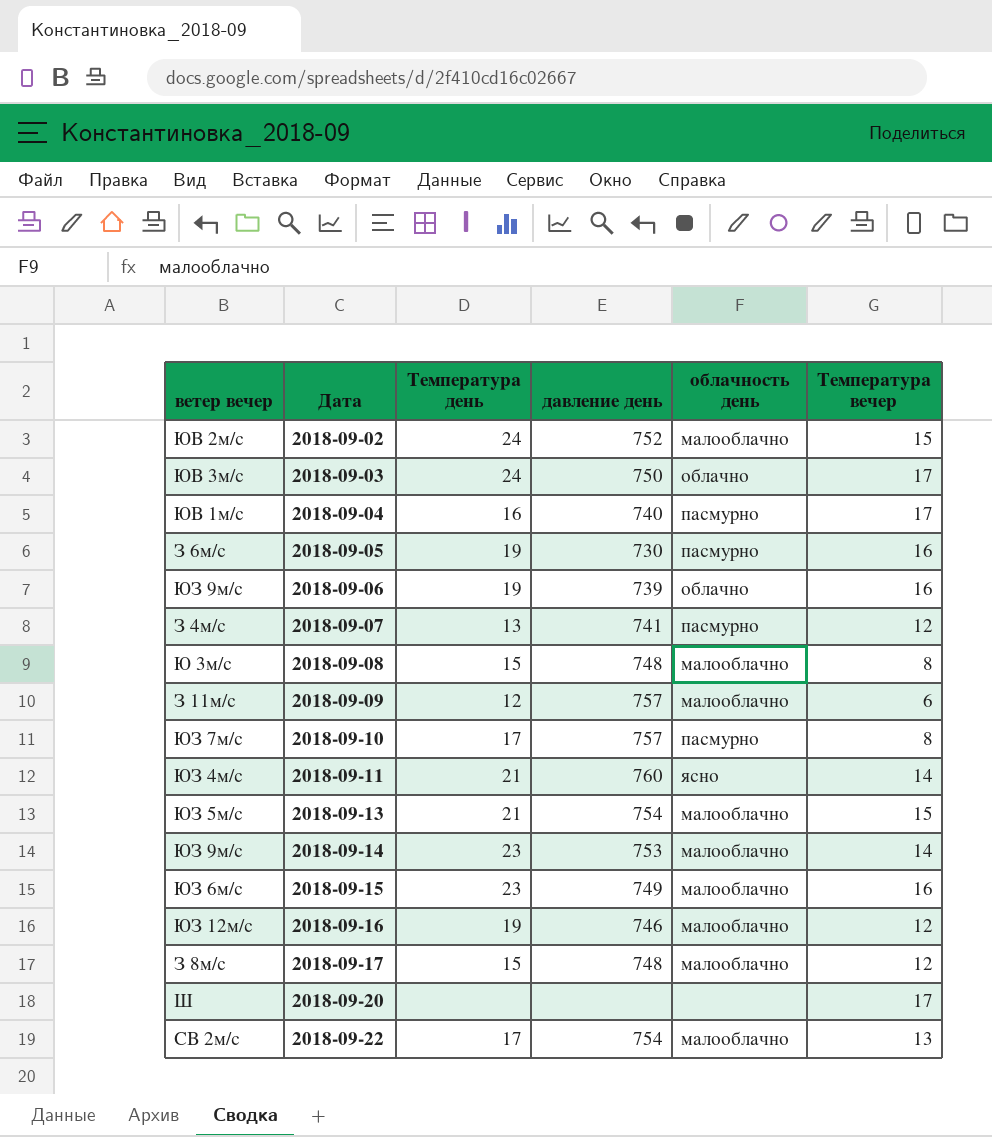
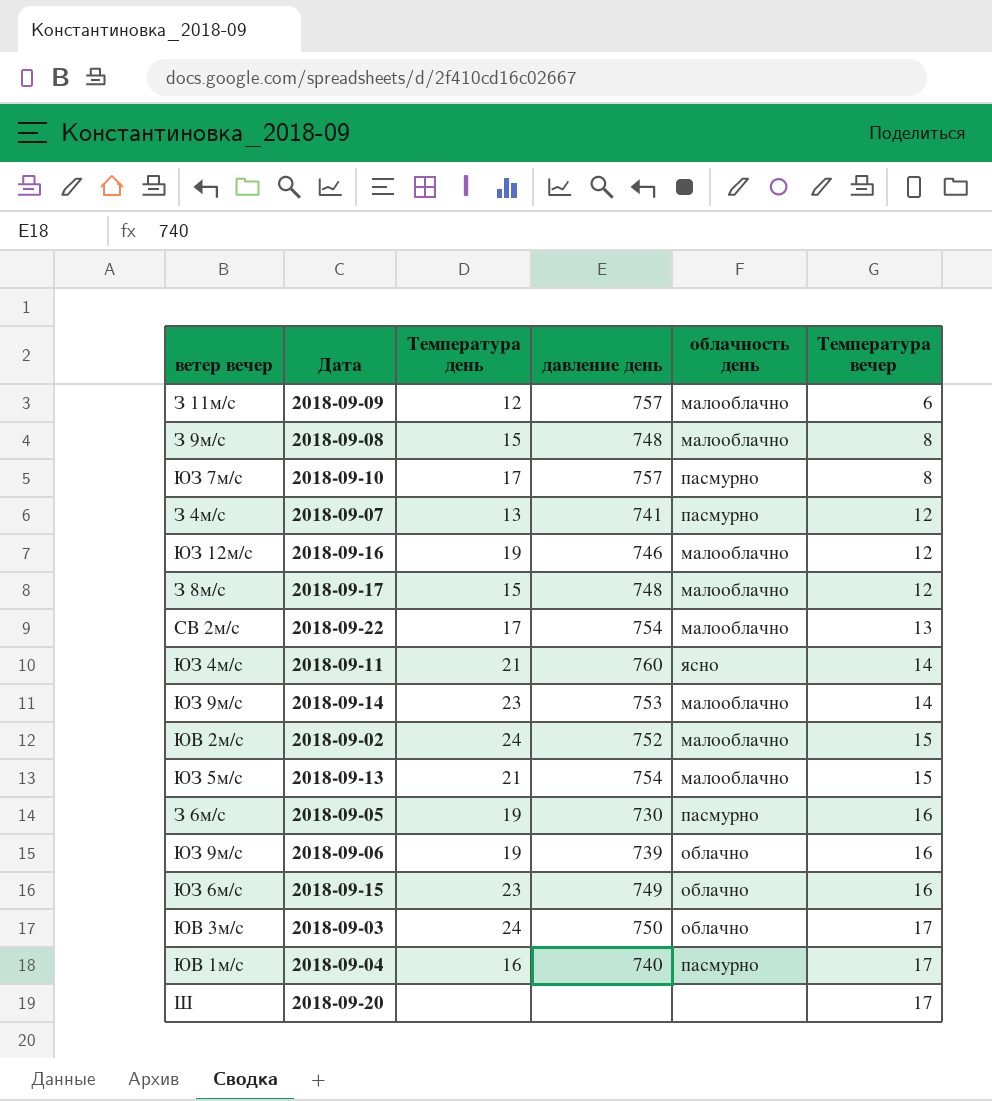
row order: Дата ascending -> Температура вечер ascending
2018-09-08 | ветер вечер: Ю 3м/с -> З 9м/с
2018-09-15 | облачность день: малооблачно -> облачно

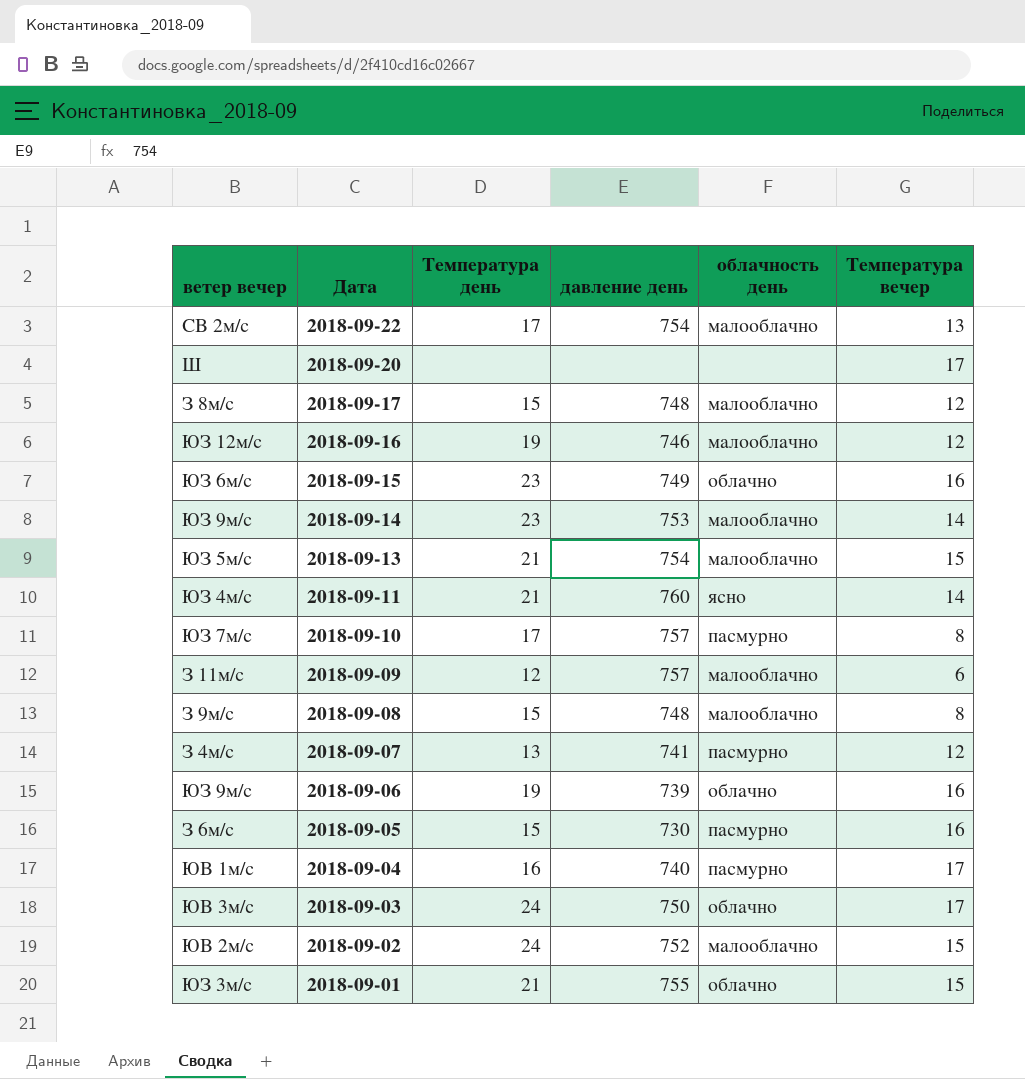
row order: Температура вечер ascending -> Дата descending
2018-09-05 | Температура день: 19 -> 15
row 2018-09-01: none -> ЮЗ 3м/с | 21 | 755 | облачно | 15

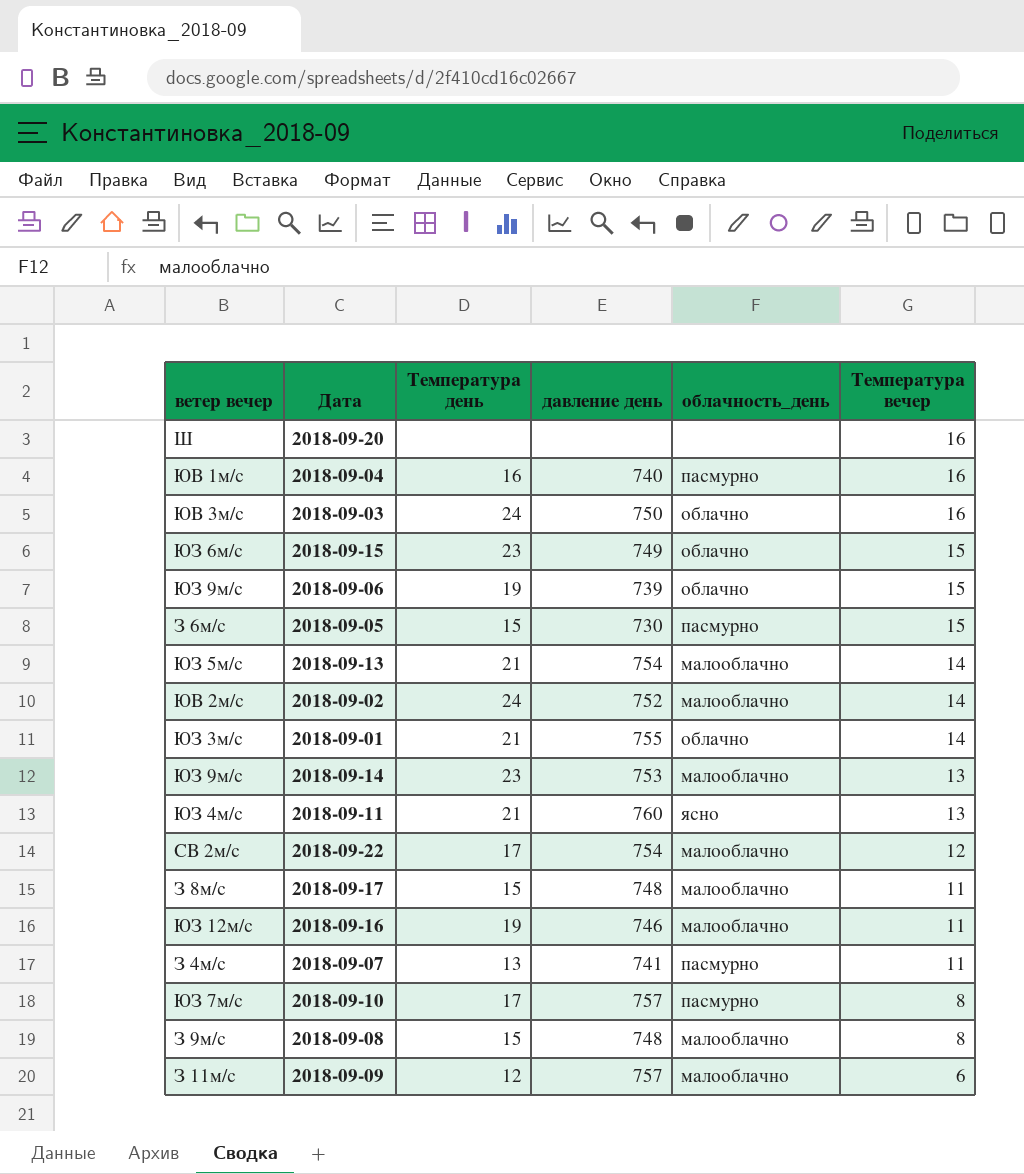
row order: Дата descending -> Температура вечер descending
column name: облачность день -> облачность_день
2018-09-20 | Температура вечер: 17 -> 16
2018-09-04 | Температура вечер: 17 -> 16
2018-09-03 | Температура вечер: 17 -> 16
2018-09-15 | Температура вечер: 16 -> 15
2018-09-06 | Температура вечер: 16 -> 15
2018-09-05 | Температура вечер: 16 -> 15
2018-09-13 | Температура вечер: 15 -> 14
2018-09-02 | Температура вечер: 15 -> 14
2018-09-01 | Температура вечер: 15 -> 14
2018-09-14 | Температура вечер: 14 -> 13
2018-09-11 | Температура вечер: 14 -> 13
2018-09-22 | Температура вечер: 13 -> 12
2018-09-17 | Температура вечер: 12 -> 11
2018-09-16 | Температура вечер: 12 -> 11
2018-09-07 | Температура вечер: 12 -> 11

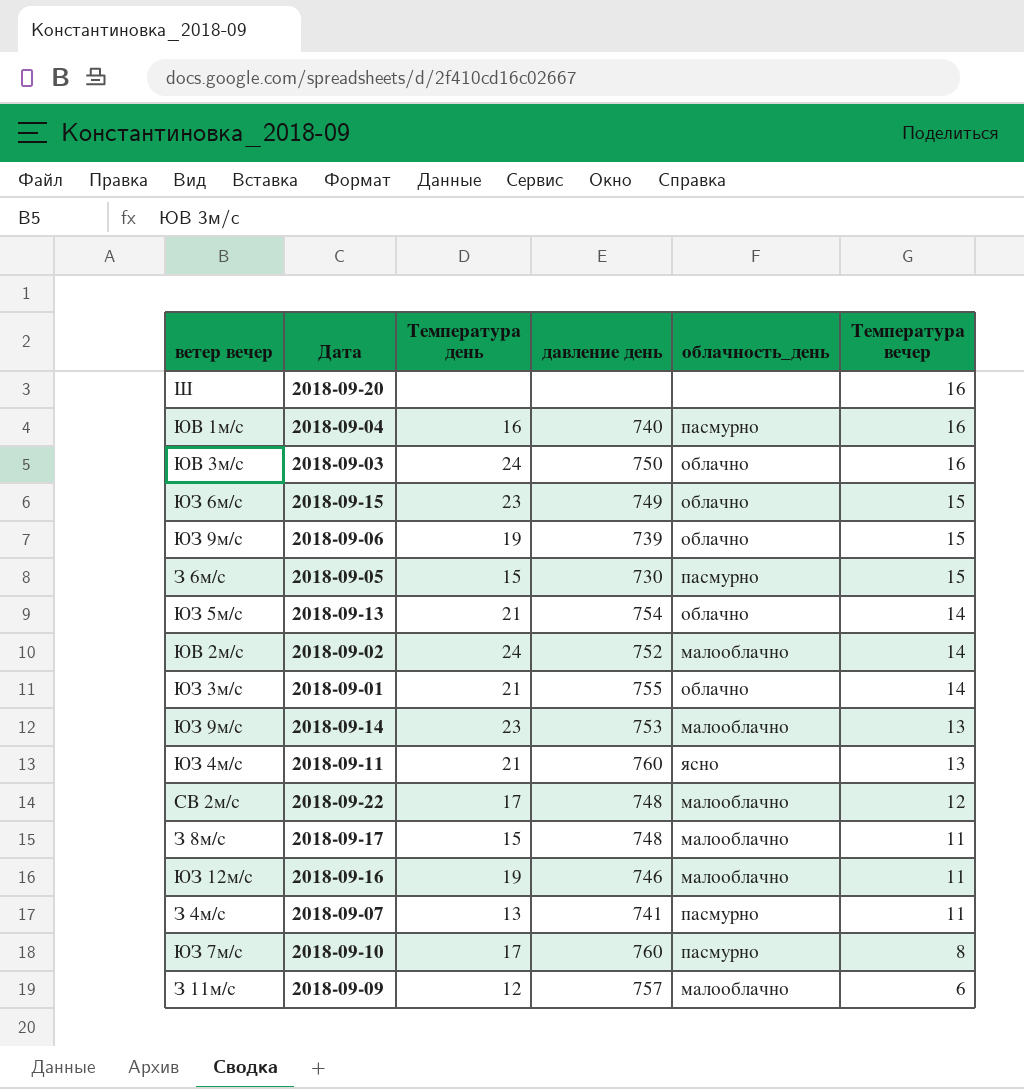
row 2018-09-08: З 9м/с | 15 | 748 | малооблачно | 8 -> none
2018-09-13 | облачность_день: малооблачно -> облачно
2018-09-22 | давление день: 754 -> 748
2018-09-10 | давление день: 757 -> 760

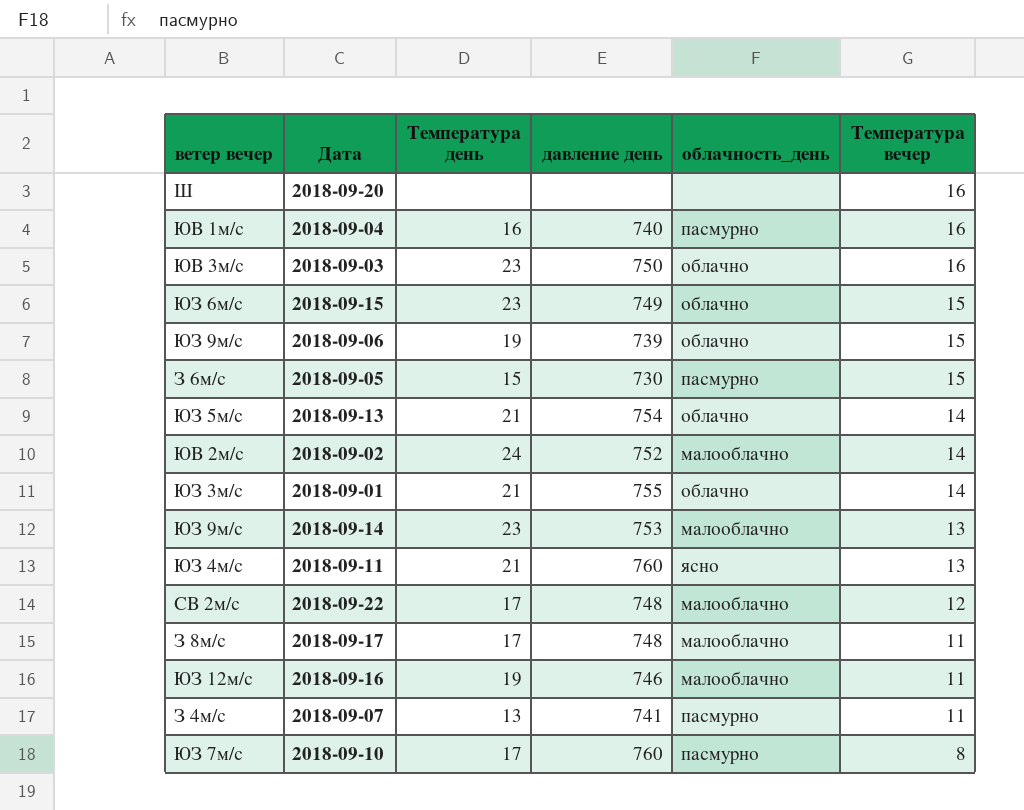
row 2018-09-09: З 11м/с | 12 | 757 | малооблачно | 6 -> none
2018-09-03 | Температура день: 24 -> 23
2018-09-17 | Температура день: 15 -> 17

